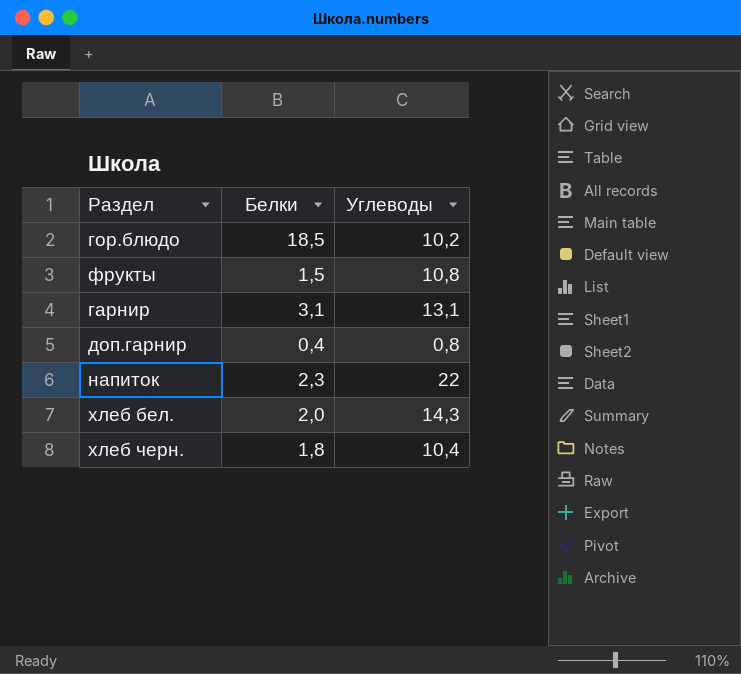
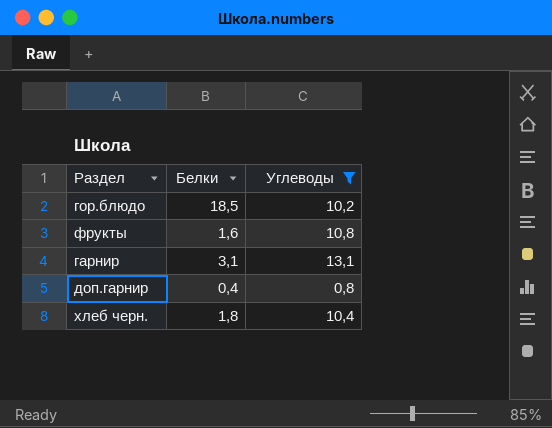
filter: none -> Углеводы <= 13,1
фрукты | Белки: 1,5 -> 1,6

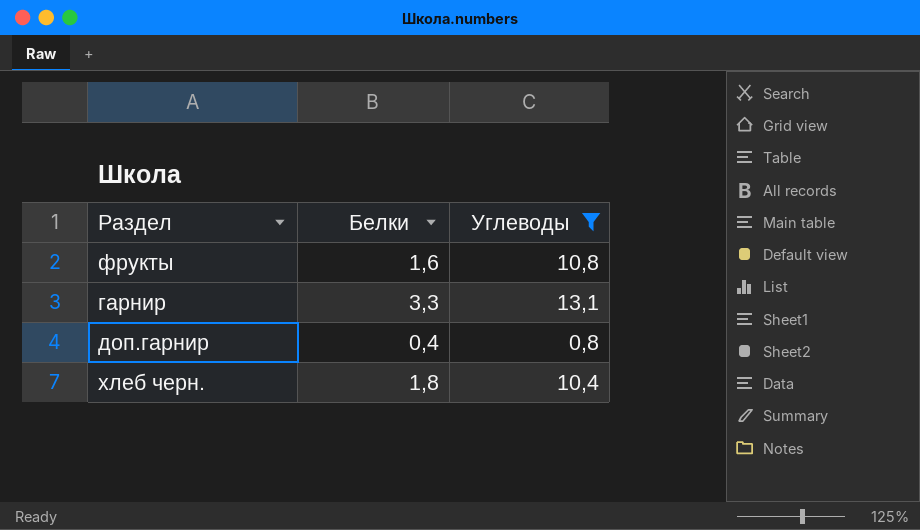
row гор.блюдо: 18,5 | 10,2 -> none
гарнир | Белки: 3,1 -> 3,3

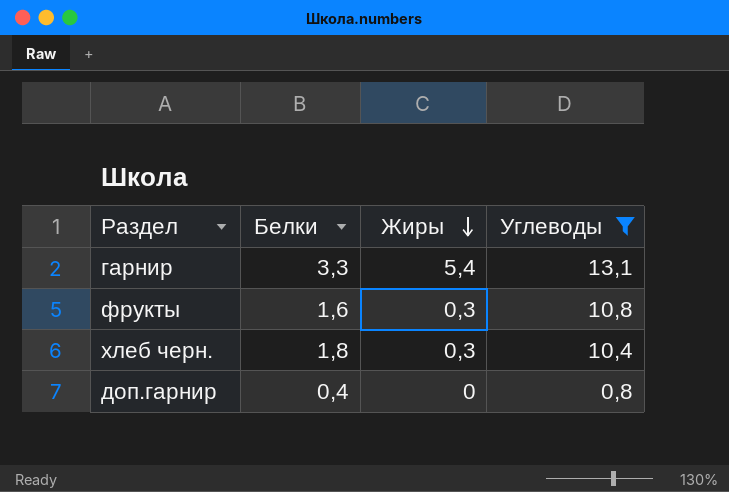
row order: none -> Жиры descending
column Жиры | position: none -> 3

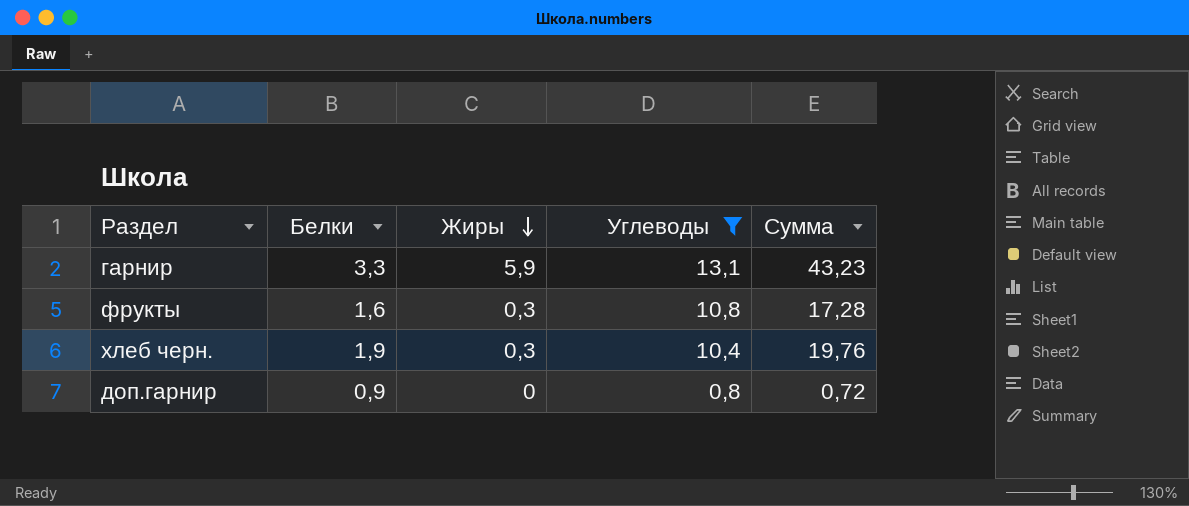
column Сумма | formula: none -> [Белки] * [Углеводы]
гарнир | Жиры: 5,4 -> 5,9
хлеб черн. | Белки: 1,8 -> 1,9
доп.гарнир | Белки: 0,4 -> 0,9

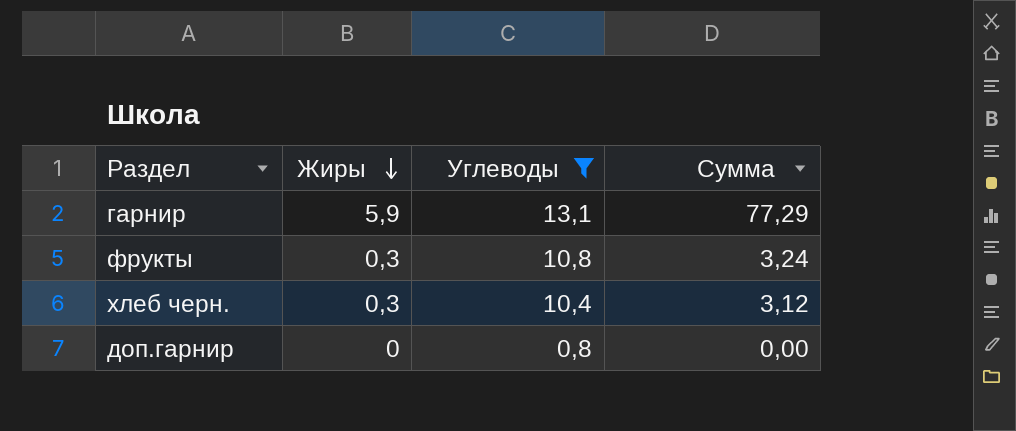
column Белки | position: 2 -> none
column Сумма | formula: [Белки] * [Углеводы] -> [Жиры] * [Углеводы]

